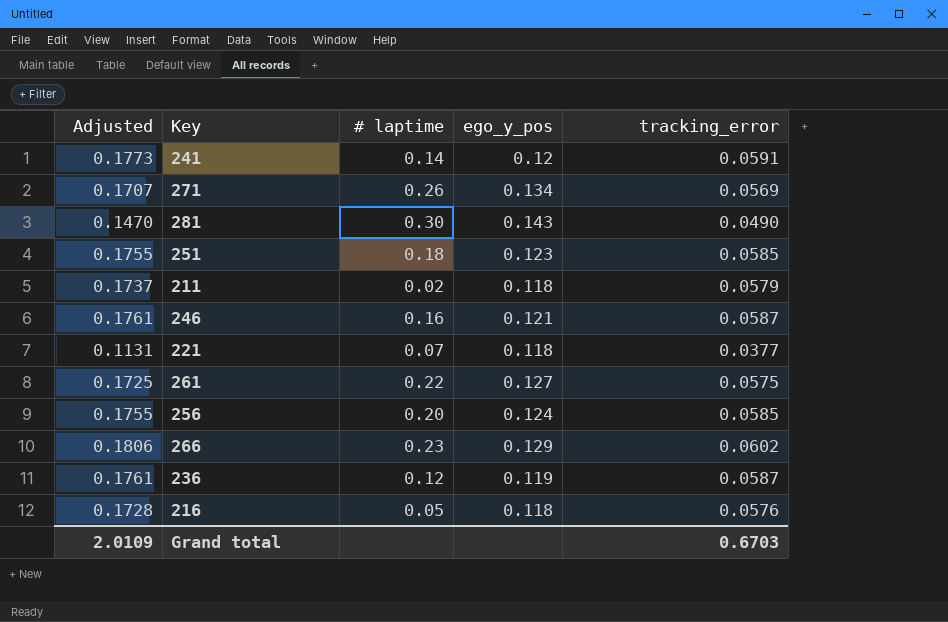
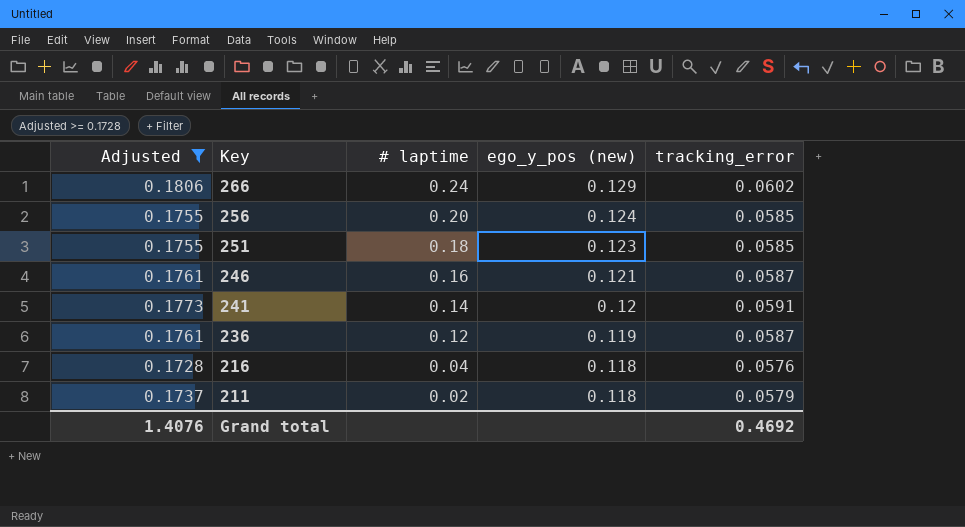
filter: none -> Adjusted >= 0.1728
row order: none -> Key descending
column name: ego_y_pos -> ego_y_pos (new)
266 | # laptime: 0.23 -> 0.24
216 | # laptime: 0.05 -> 0.04
Grand total | Adjusted: 2.0109 -> 1.4076
Grand total | tracking_error: 0.6703 -> 0.4692

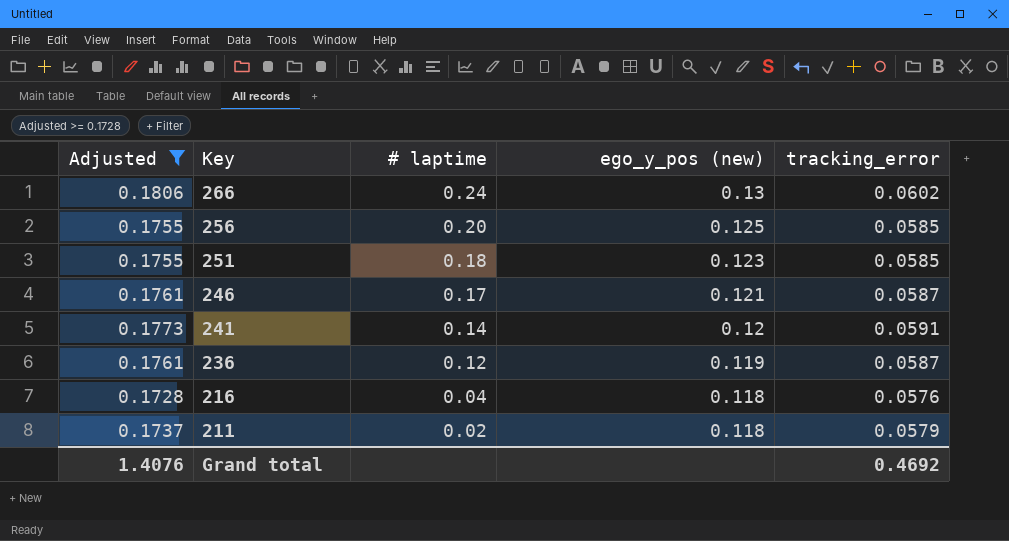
266 | ego_y_pos (new): 0.129 -> 0.13
256 | ego_y_pos (new): 0.124 -> 0.125
246 | # laptime: 0.16 -> 0.17

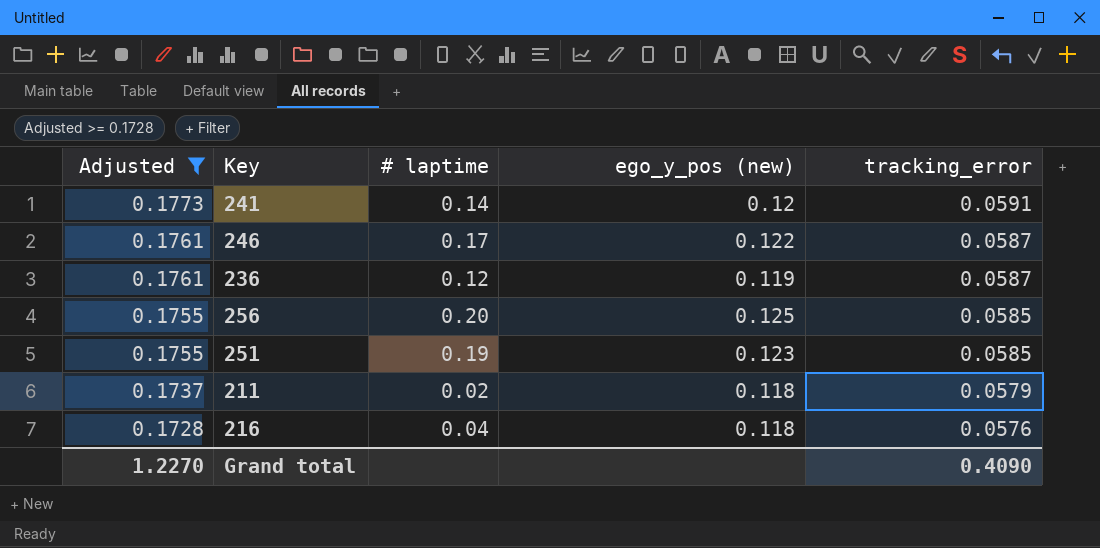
row order: Key descending -> Adjusted descending
row 266: 0.1806 | 0.24 | 0.13 | 0.0602 -> none
246 | ego_y_pos (new): 0.121 -> 0.122
251 | # laptime: 0.18 -> 0.19
Grand total | Adjusted: 1.4076 -> 1.2270
Grand total | tracking_error: 0.4692 -> 0.4090

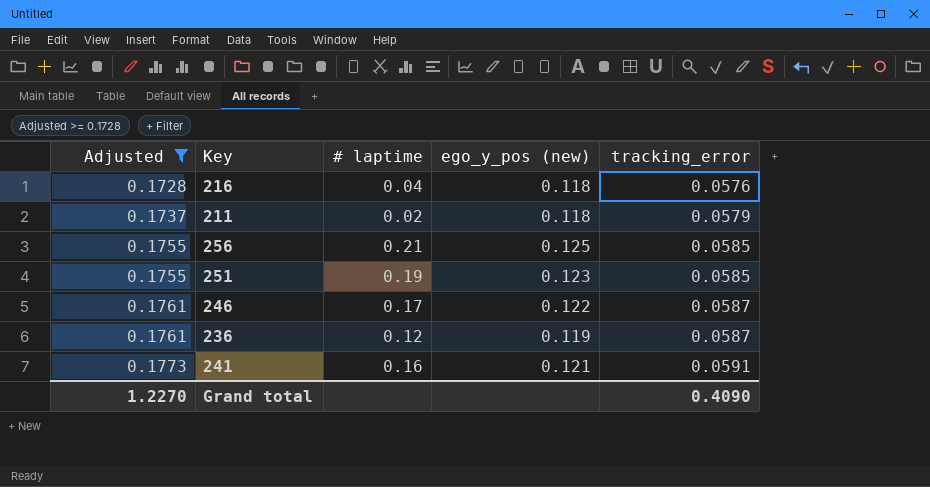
row order: Adjusted descending -> Adjusted ascending
256 | # laptime: 0.20 -> 0.21
241 | # laptime: 0.14 -> 0.16
241 | ego_y_pos (new): 0.12 -> 0.121

